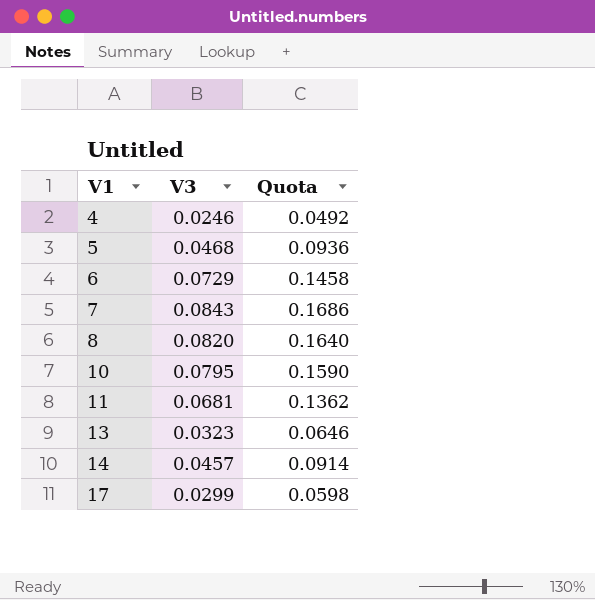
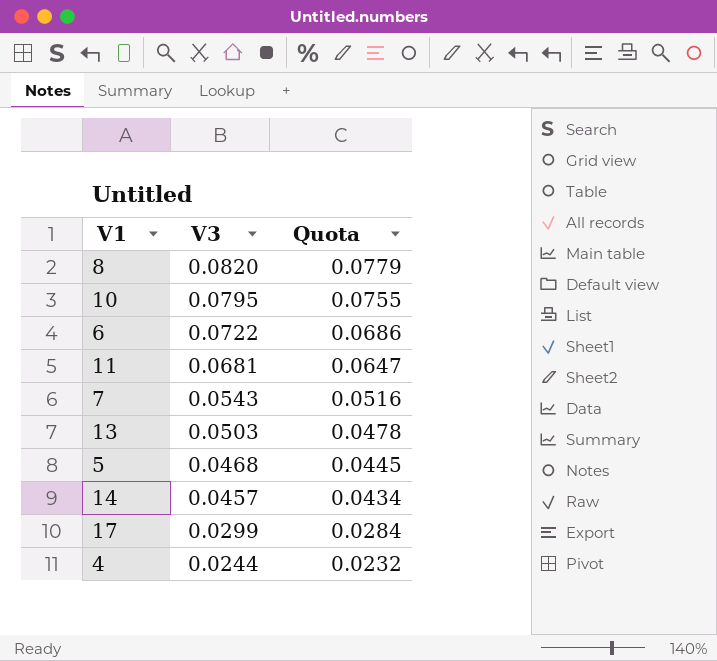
row order: V1 ascending -> V3 descending
column Quota | formula: [V3] * 2 -> [V3] * 0.95
6 | V3: 0.0729 -> 0.0722
7 | V3: 0.0843 -> 0.0543
13 | V3: 0.0323 -> 0.0503
4 | V3: 0.0246 -> 0.0244

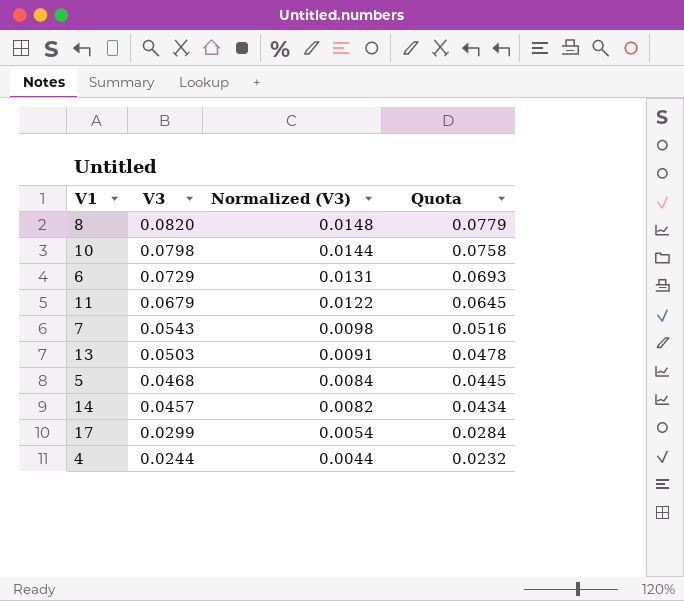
column Normalized (V3) | formula: none -> [V3] * 0.18
10 | V3: 0.0795 -> 0.0798
10 | Quota: 0.0755 -> 0.0758
6 | V3: 0.0722 -> 0.0729
6 | Quota: 0.0686 -> 0.0693
11 | V3: 0.0681 -> 0.0679
11 | Quota: 0.0647 -> 0.0645

